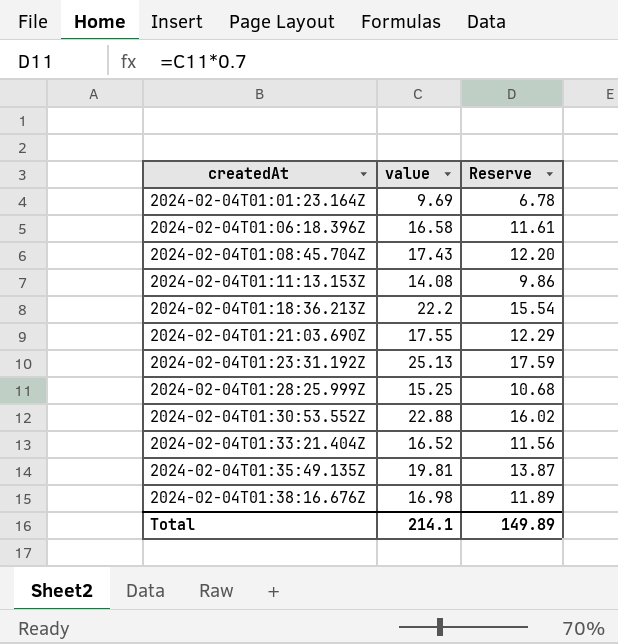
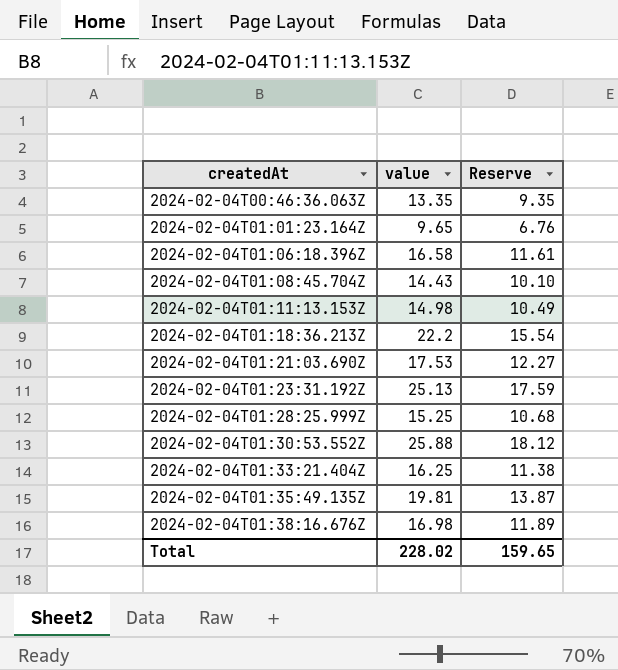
row 2024-02-04T00:46:36.063Z: none -> 13.35 | 9.35
2024-02-04T01:01:23.164Z | value: 9.69 -> 9.65
2024-02-04T01:01:23.164Z | Reserve: 6.78 -> 6.76
2024-02-04T01:08:45.704Z | value: 17.43 -> 14.43
2024-02-04T01:08:45.704Z | Reserve: 12.20 -> 10.10
2024-02-04T01:11:13.153Z | value: 14.08 -> 14.98
2024-02-04T01:11:13.153Z | Reserve: 9.86 -> 10.49
2024-02-04T01:21:03.690Z | value: 17.55 -> 17.53
2024-02-04T01:21:03.690Z | Reserve: 12.29 -> 12.27
2024-02-04T01:30:53.552Z | value: 22.88 -> 25.88
2024-02-04T01:30:53.552Z | Reserve: 16.02 -> 18.12
2024-02-04T01:33:21.404Z | value: 16.52 -> 16.25
2024-02-04T01:33:21.404Z | Reserve: 11.56 -> 11.38
Total | value: 214.1 -> 228.02
Total | Reserve: 149.89 -> 159.65

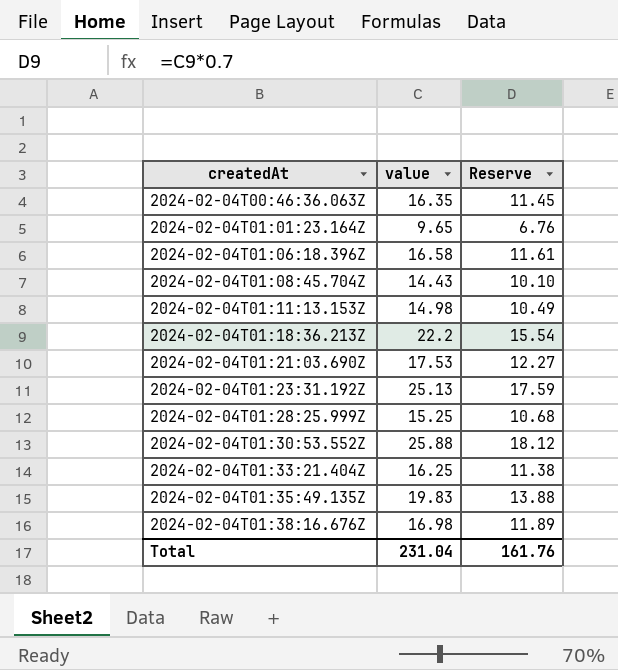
2024-02-04T00:46:36.063Z | value: 13.35 -> 16.35
2024-02-04T00:46:36.063Z | Reserve: 9.35 -> 11.45
2024-02-04T01:35:49.135Z | value: 19.81 -> 19.83
2024-02-04T01:35:49.135Z | Reserve: 13.87 -> 13.88
Total | value: 228.02 -> 231.04
Total | Reserve: 159.65 -> 161.76

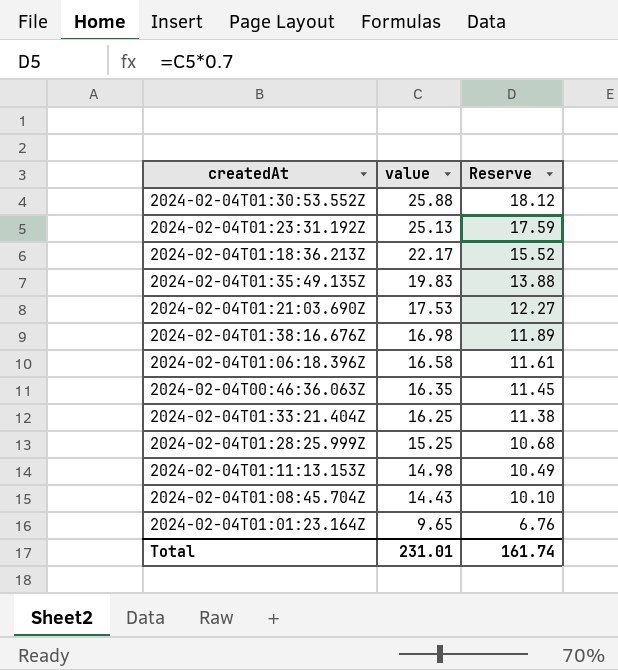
row order: createdAt ascending -> value descending
2024-02-04T01:18:36.213Z | value: 22.2 -> 22.17
2024-02-04T01:18:36.213Z | Reserve: 15.54 -> 15.52
Total | value: 231.04 -> 231.01
Total | Reserve: 161.76 -> 161.74

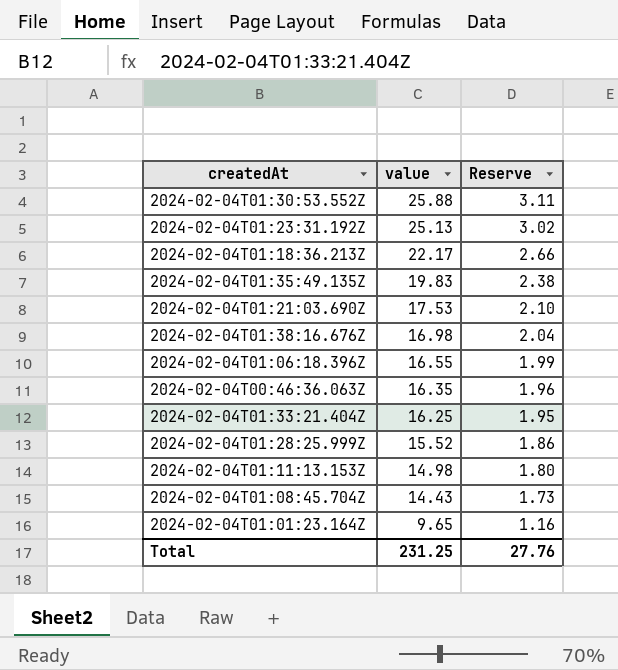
column Reserve | formula: [value] * 0.7 -> [value] * 0.12
2024-02-04T01:06:18.396Z | value: 16.58 -> 16.55
2024-02-04T01:28:25.999Z | value: 15.25 -> 15.52
Total | value: 231.01 -> 231.25
Total | Reserve: 161.74 -> 27.76

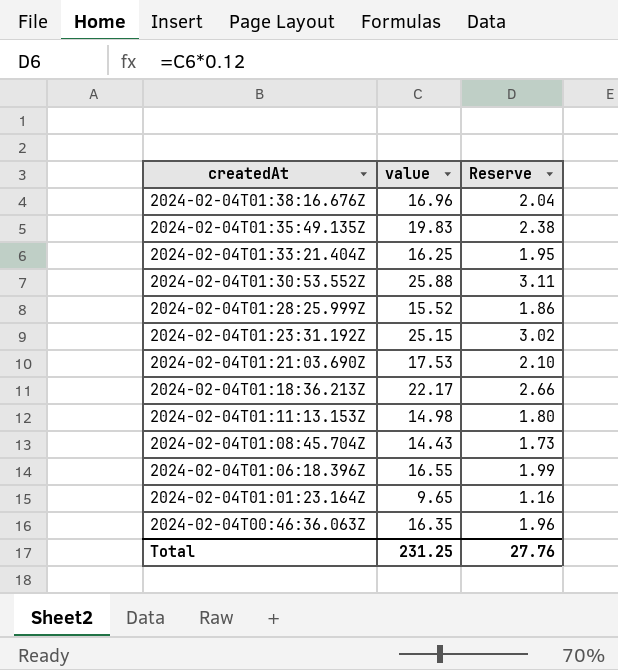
row order: value descending -> createdAt descending
2024-02-04T01:38:16.676Z | value: 16.98 -> 16.96
2024-02-04T01:23:31.192Z | value: 25.13 -> 25.15

